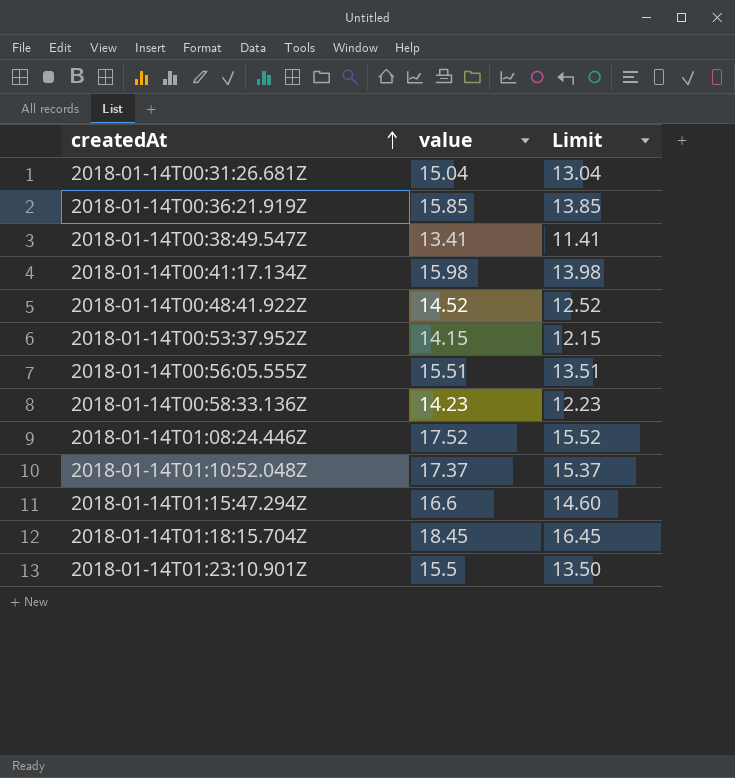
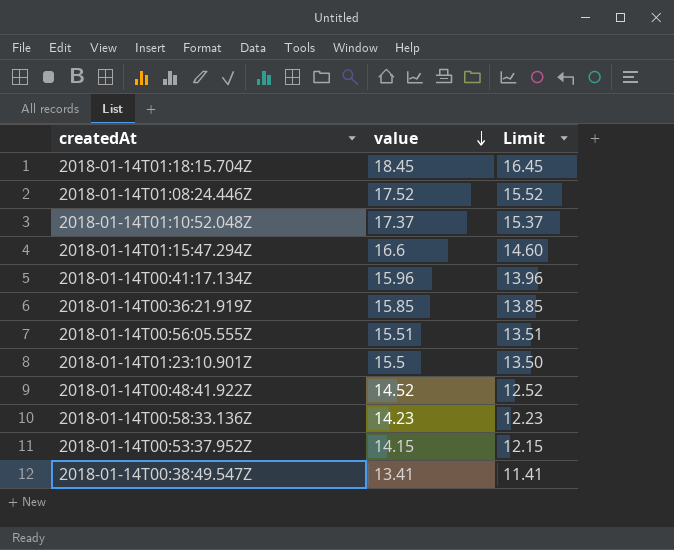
row order: createdAt ascending -> value descending
row 2018-01-14T00:31:26.681Z: 15.04 | 13.04 -> none
2018-01-14T00:41:17.134Z | value: 15.98 -> 15.96
2018-01-14T00:41:17.134Z | Limit: 13.98 -> 13.96

